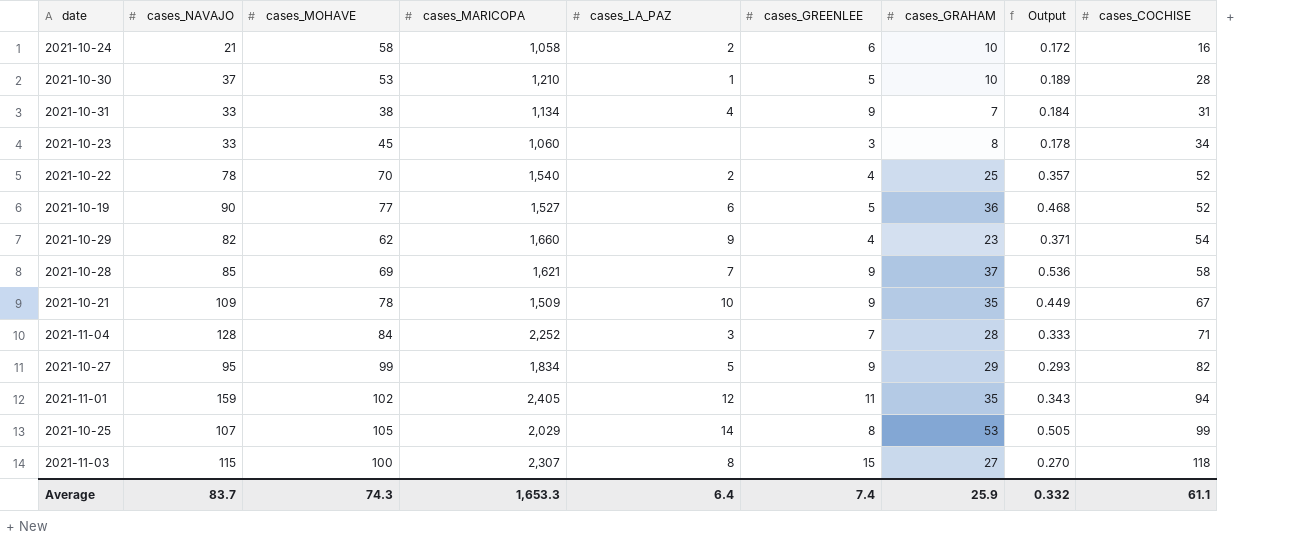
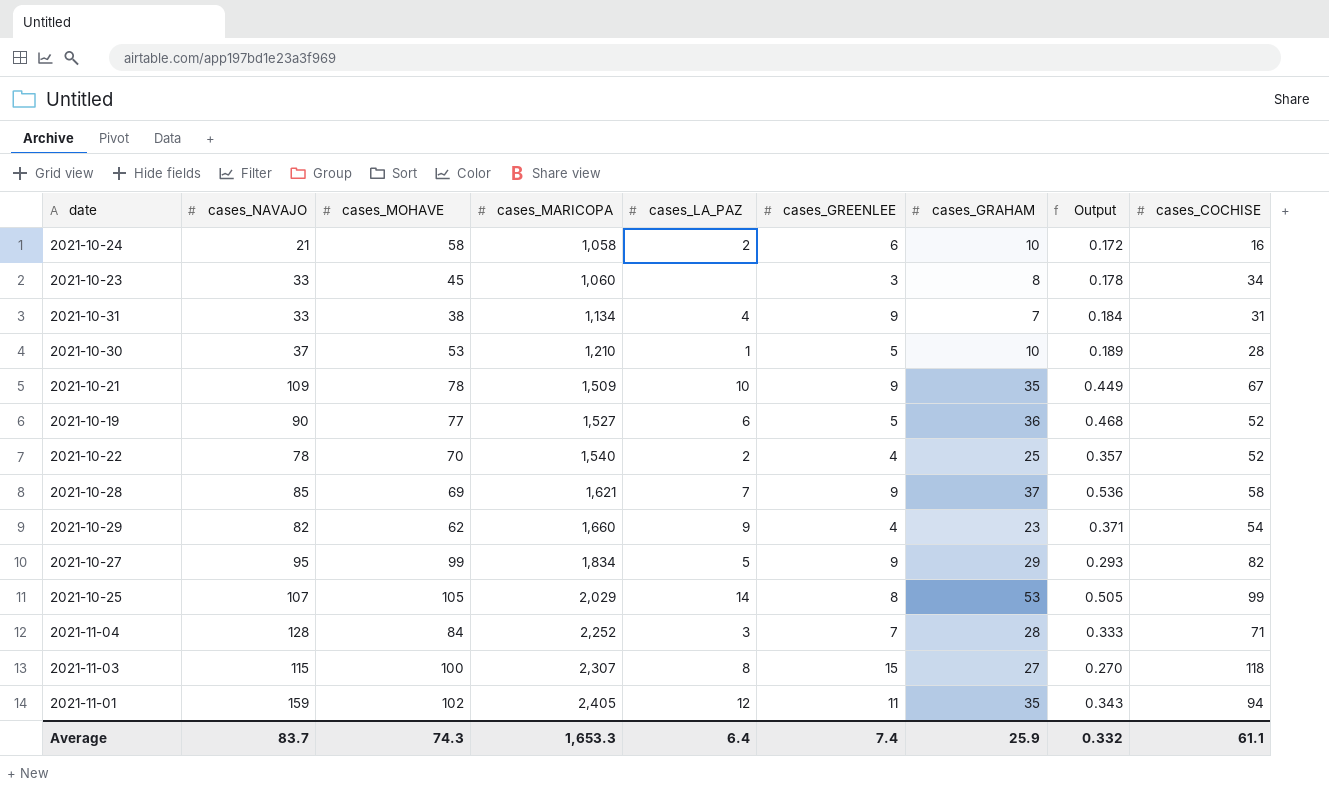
row order: cases_COCHISE ascending -> cases_MARICOPA ascending

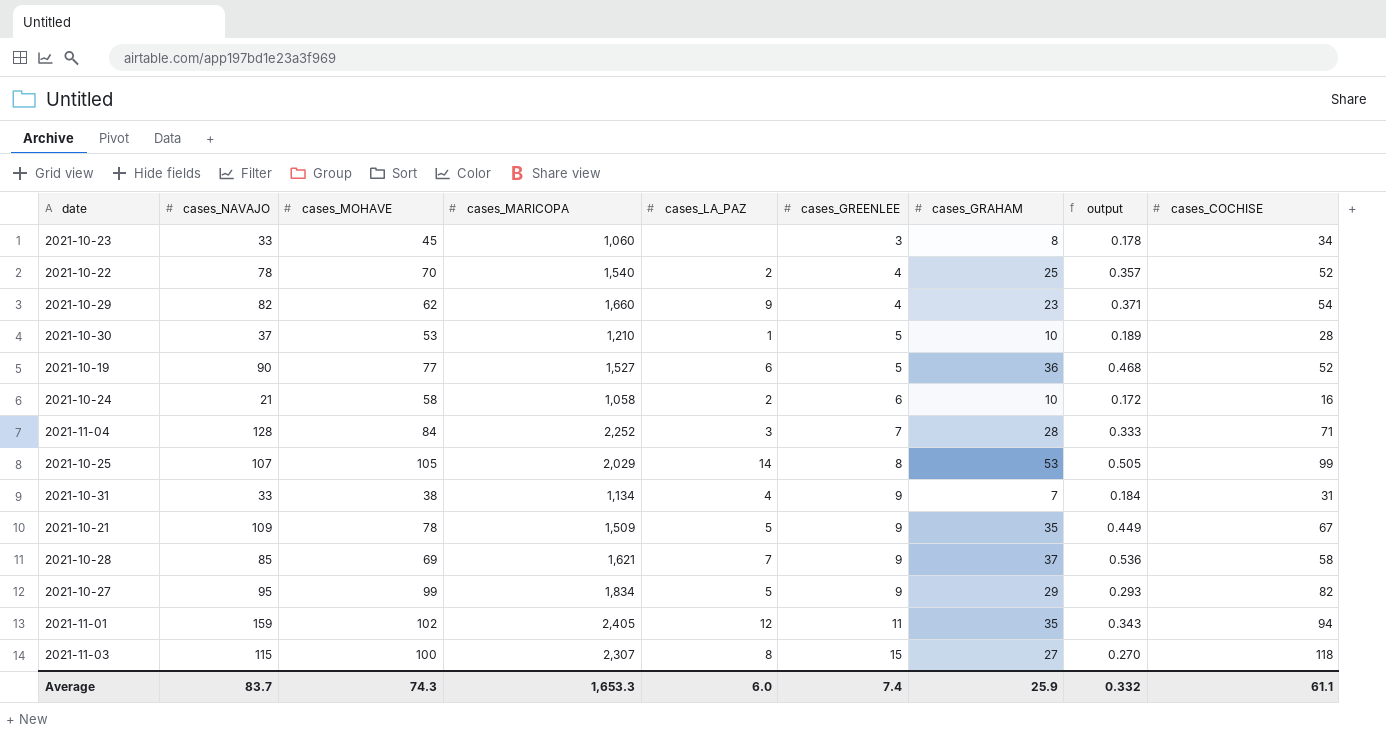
row order: cases_MARICOPA ascending -> cases_GREENLEE ascending
column name: Output -> output
2021-10-21 | cases_LA_PAZ: 10 -> 5
Average | cases_LA_PAZ: 6.4 -> 6.0

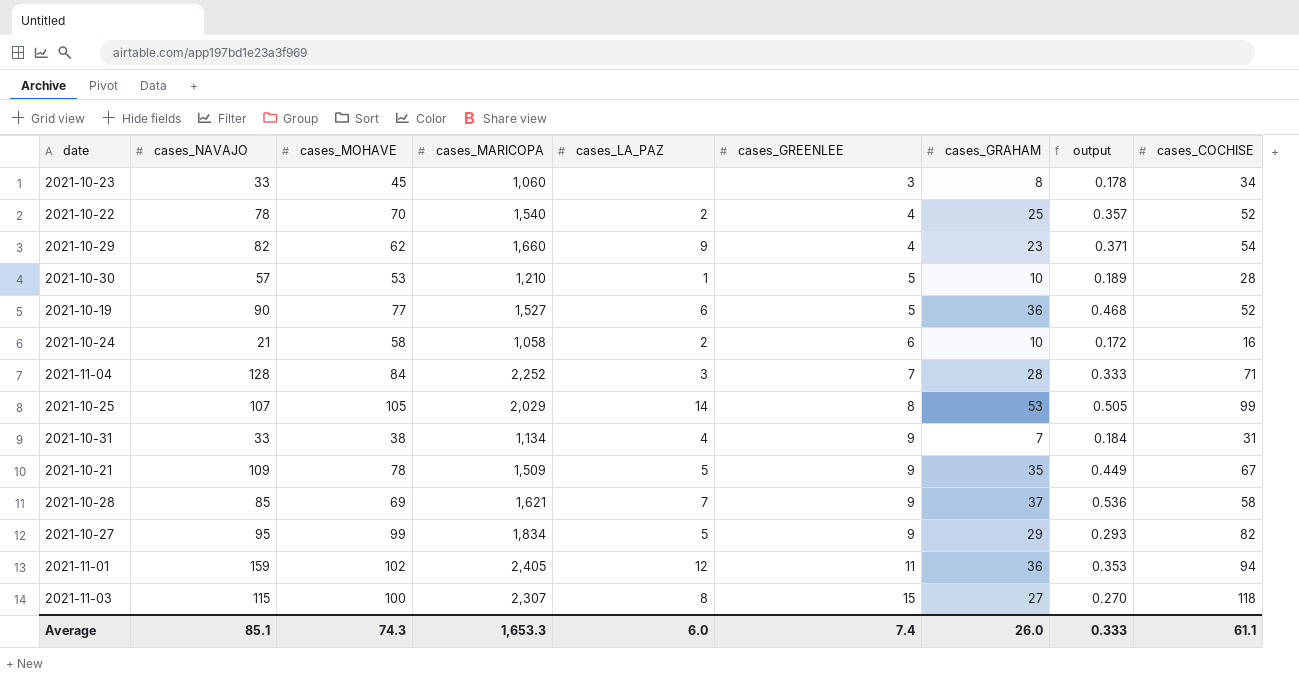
2021-10-30 | cases_NAVAJO: 37 -> 57
2021-11-01 | cases_GRAHAM: 35 -> 36
2021-11-01 | output: 0.343 -> 0.353
Average | cases_NAVAJO: 83.7 -> 85.1
Average | cases_GRAHAM: 25.9 -> 26.0
Average | output: 0.332 -> 0.333

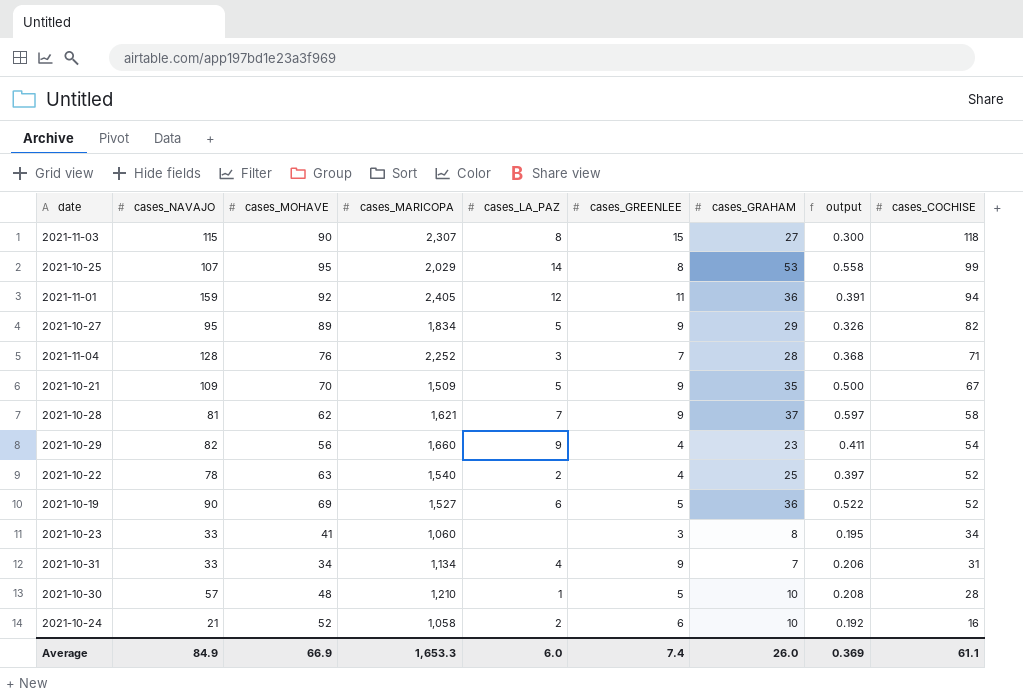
row order: cases_GREENLEE ascending -> cases_COCHISE descending
2021-11-03 | cases_MOHAVE: 100 -> 90
2021-11-03 | output: 0.270 -> 0.300
2021-10-25 | cases_MOHAVE: 105 -> 95
2021-10-25 | output: 0.505 -> 0.558
2021-11-01 | cases_MOHAVE: 102 -> 92
2021-11-01 | output: 0.353 -> 0.391
2021-10-27 | cases_MOHAVE: 99 -> 89
2021-10-27 | output: 0.293 -> 0.326
2021-11-04 | cases_MOHAVE: 84 -> 76
2021-11-04 | output: 0.333 -> 0.368
2021-10-21 | cases_MOHAVE: 78 -> 70
2021-10-21 | output: 0.449 -> 0.500
2021-10-28 | cases_NAVAJO: 85 -> 81
2021-10-28 | cases_MOHAVE: 69 -> 62
2021-10-28 | output: 0.536 -> 0.597
2021-10-29 | cases_MOHAVE: 62 -> 56
2021-10-29 | output: 0.371 -> 0.411
2021-10-22 | cases_MOHAVE: 70 -> 63
2021-10-22 | output: 0.357 -> 0.397
2021-10-19 | cases_MOHAVE: 77 -> 69
2021-10-19 | output: 0.468 -> 0.522
2021-10-23 | cases_MOHAVE: 45 -> 41
2021-10-23 | output: 0.178 -> 0.195
2021-10-31 | cases_MOHAVE: 38 -> 34
2021-10-31 | output: 0.184 -> 0.206
2021-10-30 | cases_MOHAVE: 53 -> 48
2021-10-30 | output: 0.189 -> 0.208
2021-10-24 | cases_MOHAVE: 58 -> 52
2021-10-24 | output: 0.172 -> 0.192
Average | cases_NAVAJO: 85.1 -> 84.9
Average | cases_MOHAVE: 74.3 -> 66.9
Average | output: 0.333 -> 0.369

